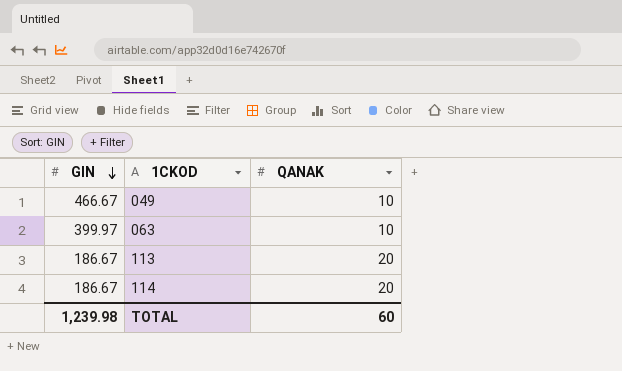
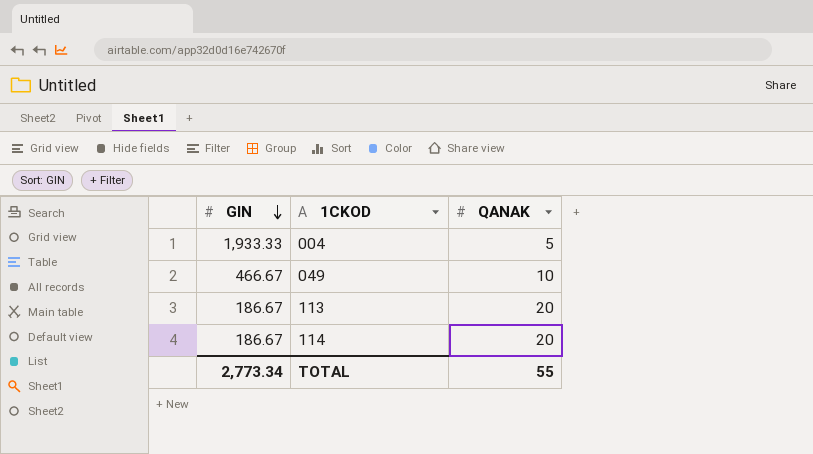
row 063: 399.97 | 10 -> none
row 004: none -> 1,933.33 | 5
TOTAL | GIN: 1,239.98 -> 2,773.34
TOTAL | QANAK: 60 -> 55

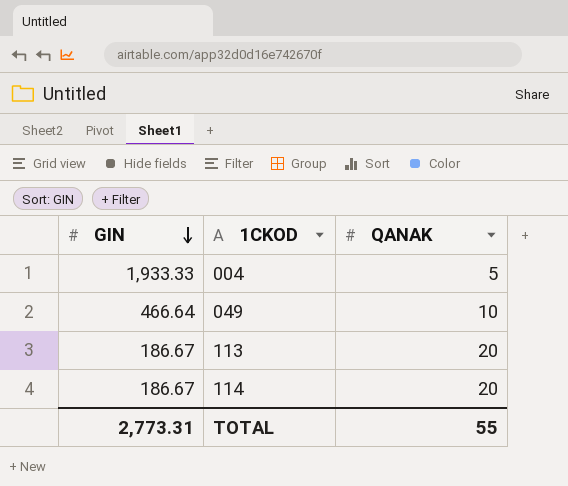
049 | GIN: 466.67 -> 466.64
TOTAL | GIN: 2,773.34 -> 2,773.31

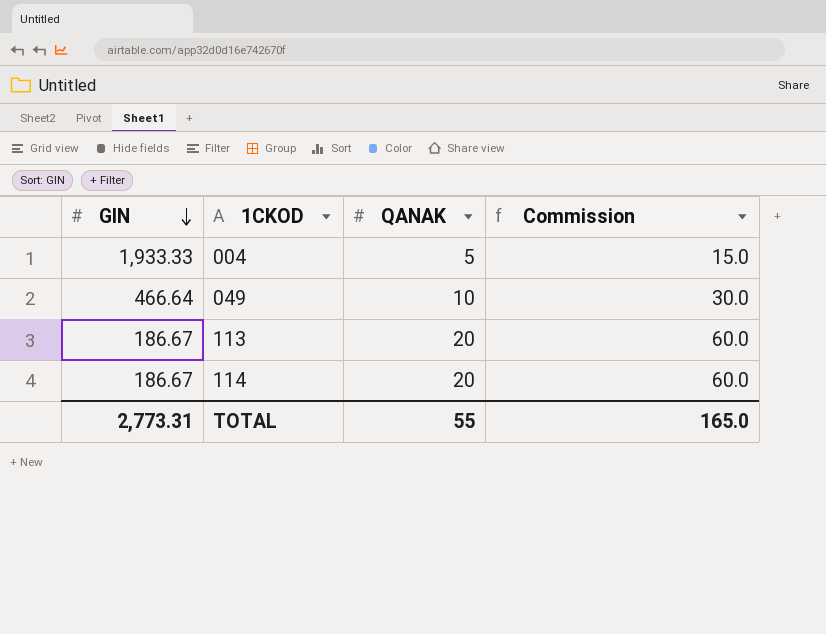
column Commission | formula: none -> [QANAK] * 3

